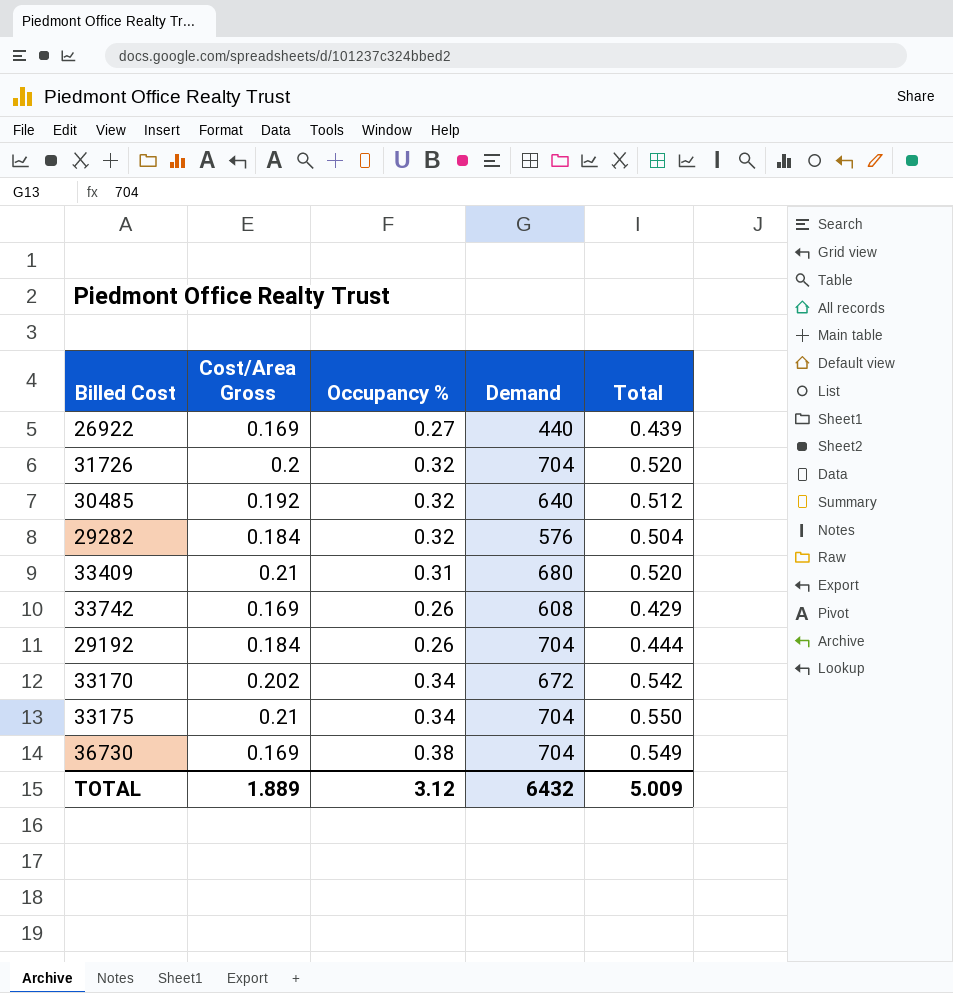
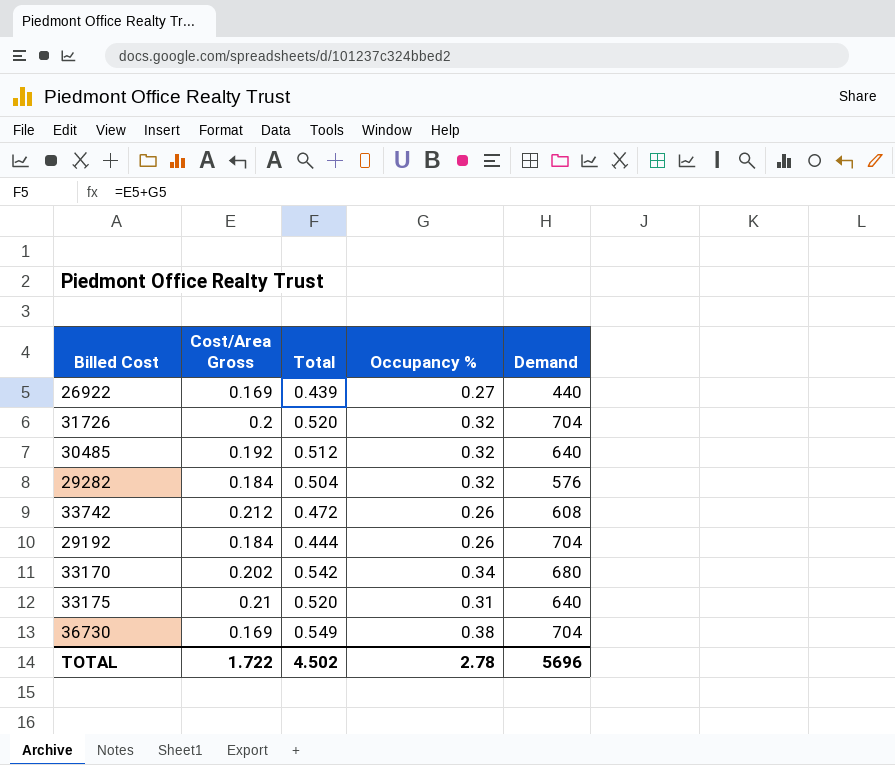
column Total | position: 5 -> 3
row 33409: 0.21 | 0.31 | 680 | 0.520 -> none
33742 | Cost/Area Gross: 0.169 -> 0.212
33742 | Total: 0.429 -> 0.472
33170 | Demand: 672 -> 680
33175 | Total: 0.550 -> 0.520
33175 | Occupancy %: 0.34 -> 0.31
33175 | Demand: 704 -> 640
TOTAL | Cost/Area Gross: 1.889 -> 1.722
TOTAL | Total: 5.009 -> 4.502
TOTAL | Occupancy %: 3.12 -> 2.78
TOTAL | Demand: 6432 -> 5696

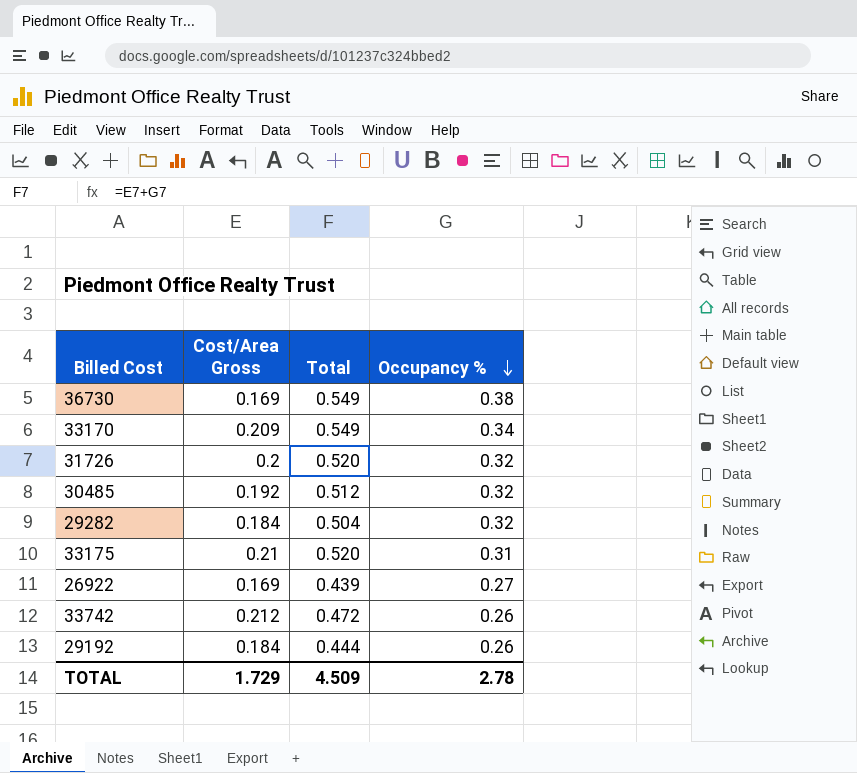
row order: none -> Occupancy % descending
column Demand | position: 5 -> none
33170 | Cost/Area Gross: 0.202 -> 0.209
33170 | Total: 0.542 -> 0.549
TOTAL | Cost/Area Gross: 1.722 -> 1.729
TOTAL | Total: 4.502 -> 4.509

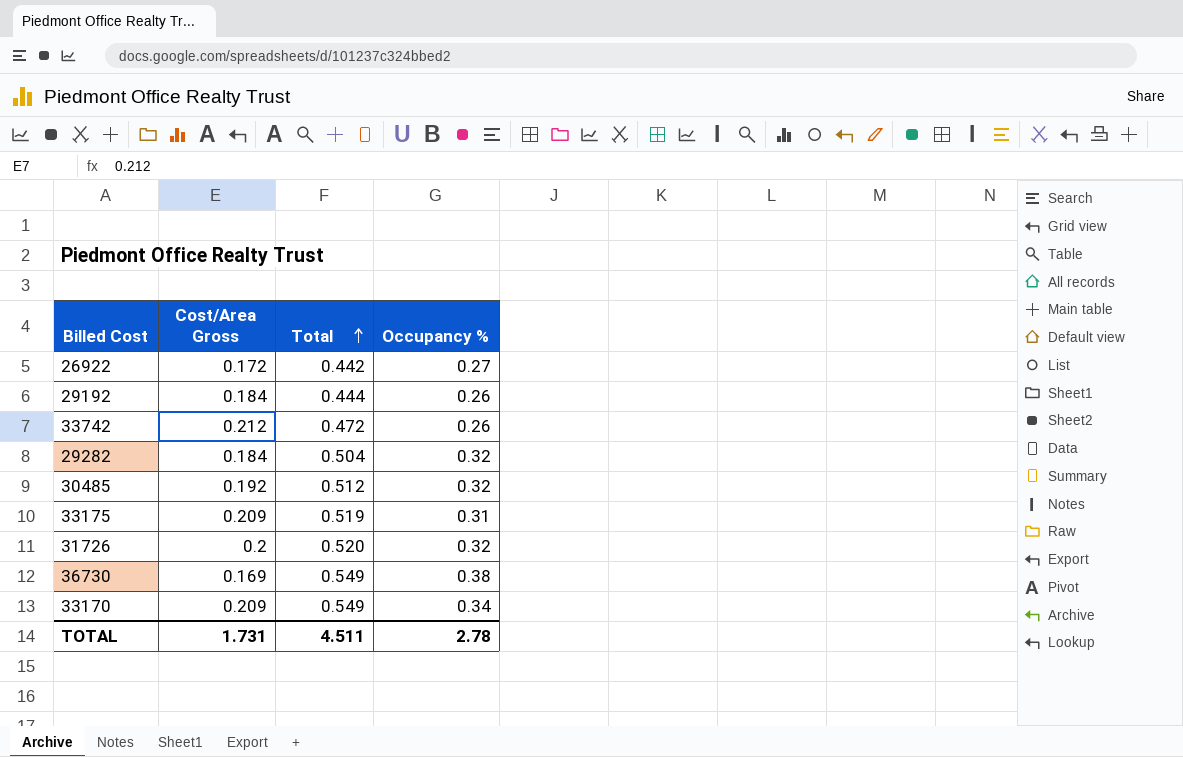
row order: Occupancy % descending -> Total ascending
26922 | Cost/Area Gross: 0.169 -> 0.172
26922 | Total: 0.439 -> 0.442
33175 | Cost/Area Gross: 0.21 -> 0.209
33175 | Total: 0.520 -> 0.519
TOTAL | Cost/Area Gross: 1.729 -> 1.731
TOTAL | Total: 4.509 -> 4.511

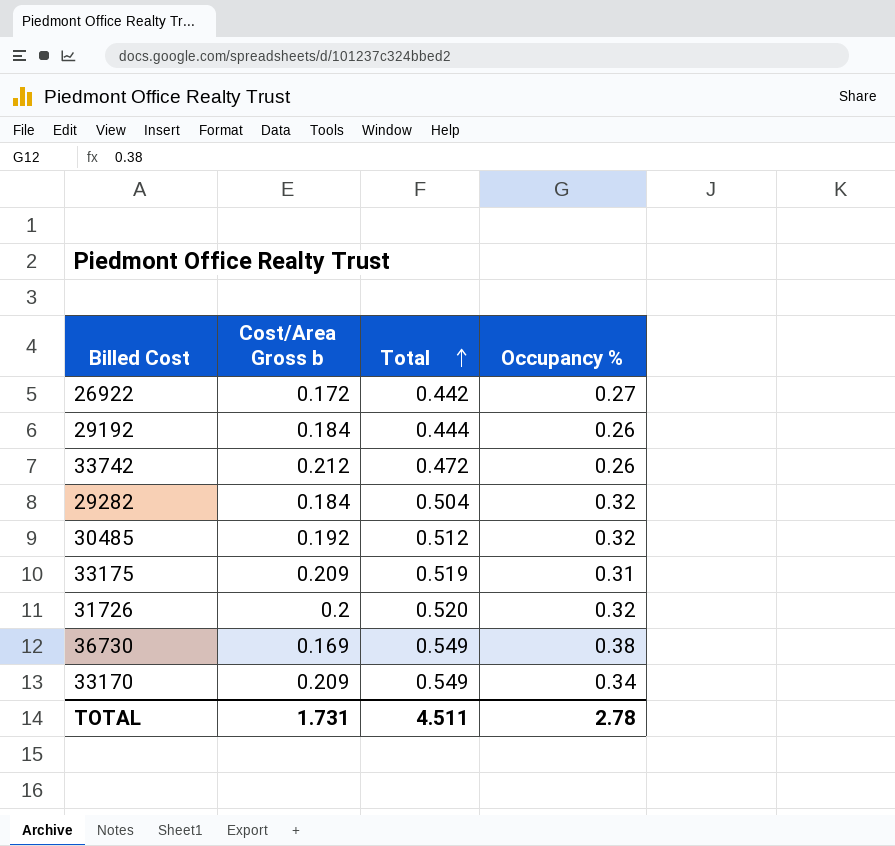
column name: Cost/Area Gross -> Cost/Area Gross b

